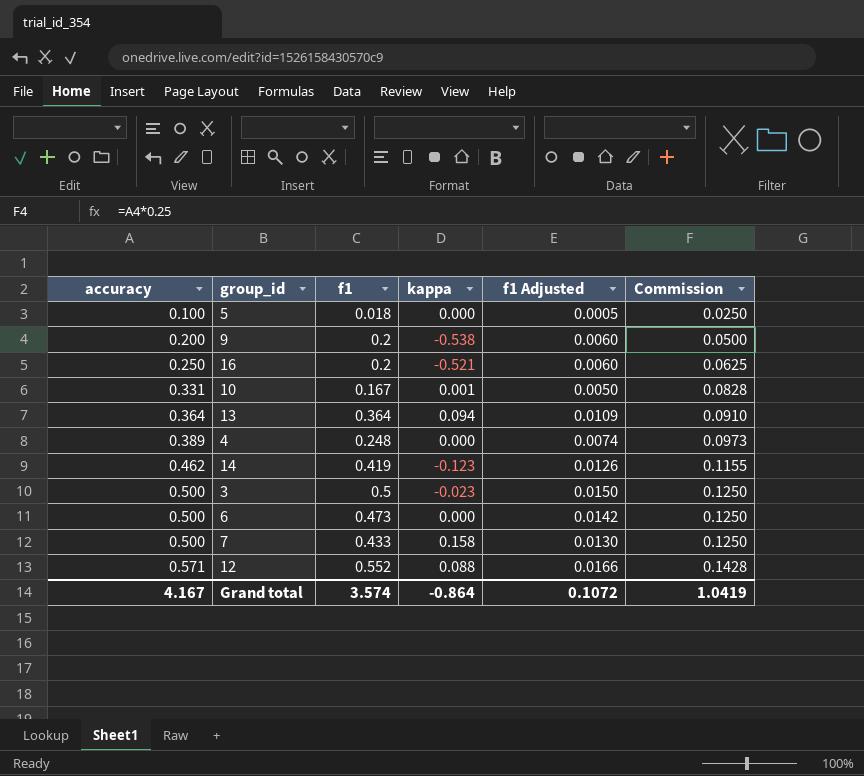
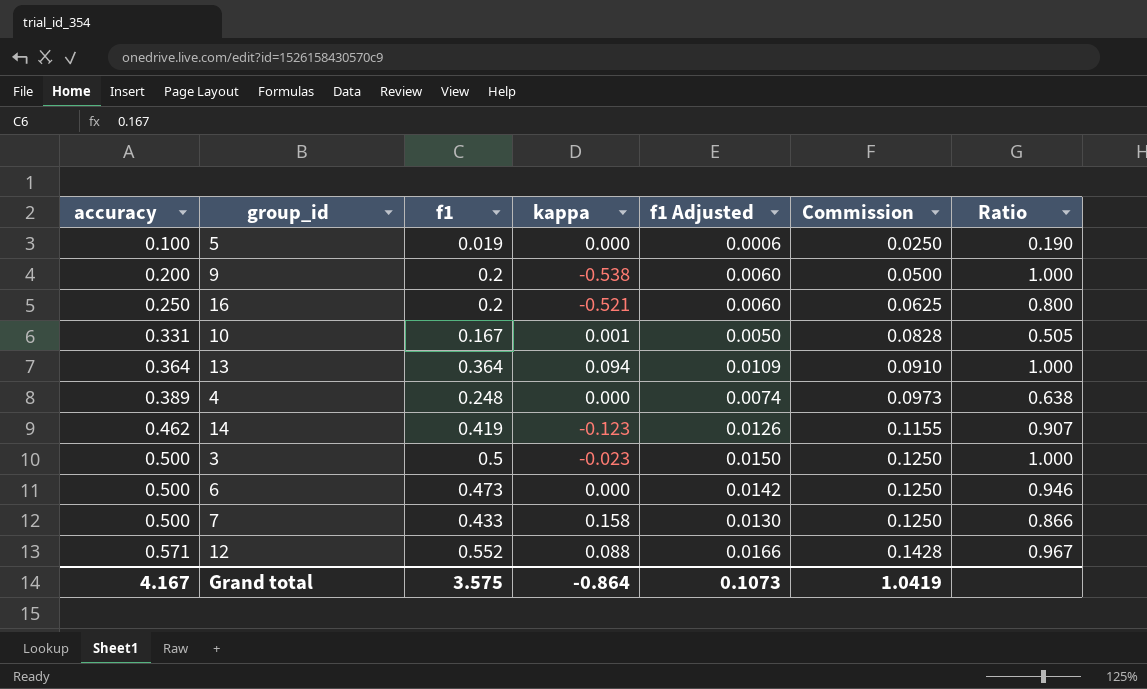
column Ratio | formula: none -> [f1] / [accuracy]
5 | f1: 0.018 -> 0.019
5 | f1 Adjusted: 0.0005 -> 0.0006
Grand total | f1: 3.574 -> 3.575
Grand total | f1 Adjusted: 0.1072 -> 0.1073

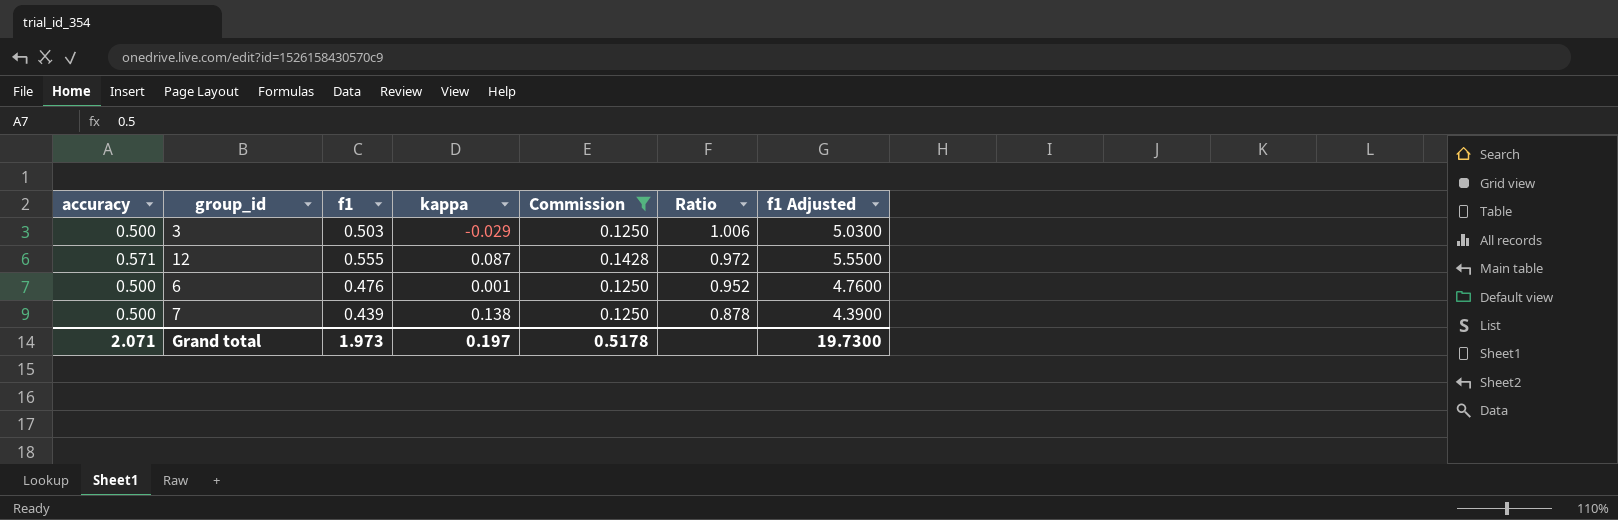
filter: none -> Commission >= 0.1250
row order: accuracy ascending -> Ratio descending
column f1 Adjusted | formula: [f1] * 0.03 -> [f1] * 10
column f1 Adjusted | position: 5 -> 7
3 | f1: 0.5 -> 0.503
3 | kappa: -0.023 -> -0.029
3 | Ratio: 1.000 -> 1.006
12 | f1: 0.552 -> 0.555
12 | kappa: 0.088 -> 0.087
12 | Ratio: 0.967 -> 0.972
6 | f1: 0.473 -> 0.476
6 | kappa: 0.000 -> 0.001
6 | Ratio: 0.946 -> 0.952
7 | f1: 0.433 -> 0.439
7 | kappa: 0.158 -> 0.138
7 | Ratio: 0.866 -> 0.878
Grand total | accuracy: 4.167 -> 2.071
Grand total | f1: 3.575 -> 1.973
Grand total | kappa: -0.864 -> 0.197
Grand total | Commission: 1.0419 -> 0.5178
Grand total | f1 Adjusted: 0.1073 -> 19.7300

